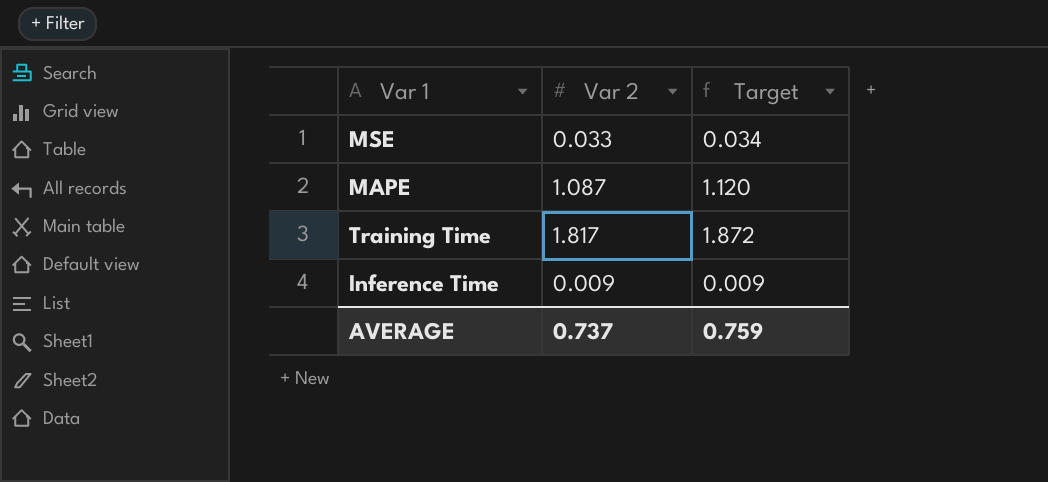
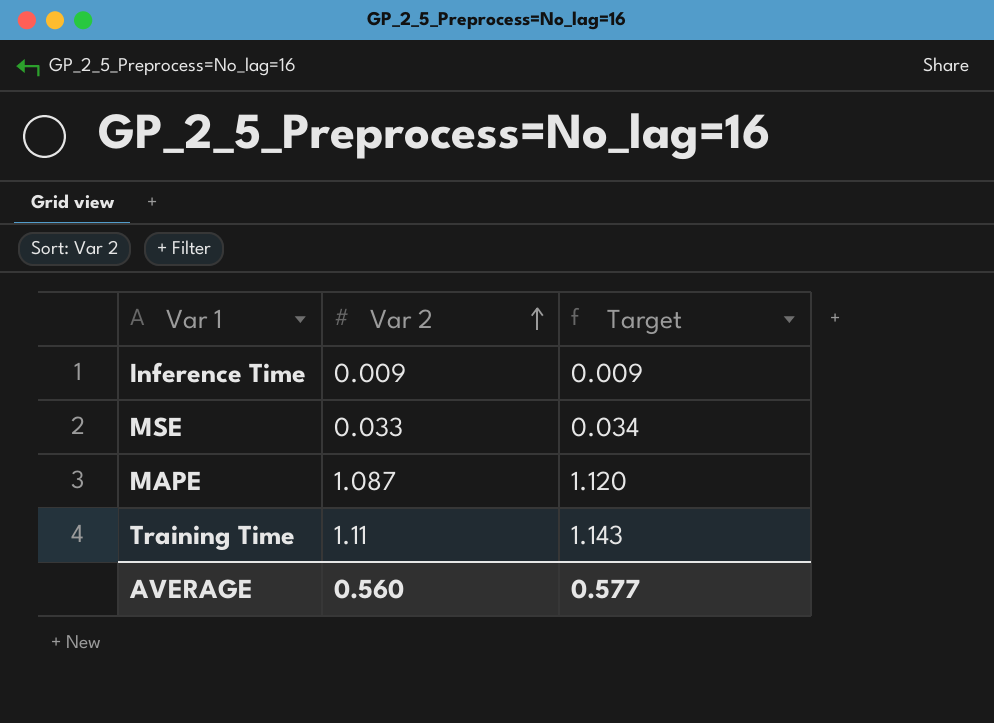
row order: none -> Var 2 ascending
Training Time | Var 2: 1.817 -> 1.11
Training Time | Target: 1.872 -> 1.143
AVERAGE | Var 2: 0.737 -> 0.560
AVERAGE | Target: 0.759 -> 0.577

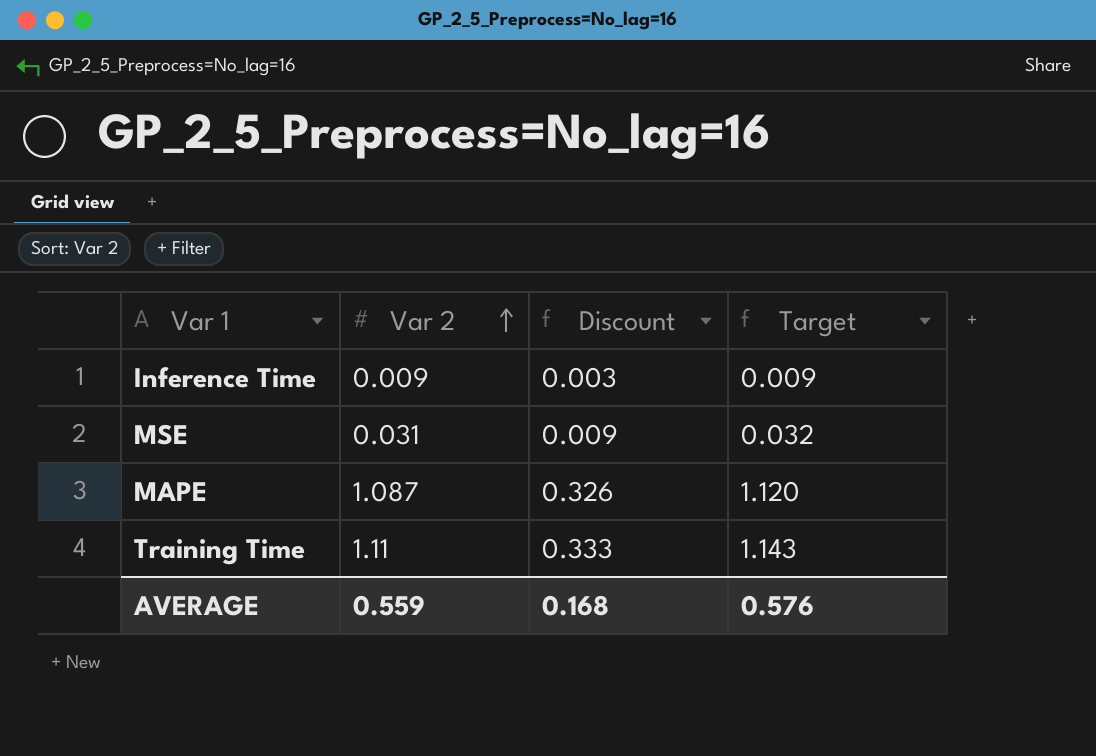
column Discount | formula: none -> [Var 2] * 0.3
MSE | Var 2: 0.033 -> 0.031
MSE | Target: 0.034 -> 0.032
AVERAGE | Var 2: 0.560 -> 0.559
AVERAGE | Target: 0.577 -> 0.576

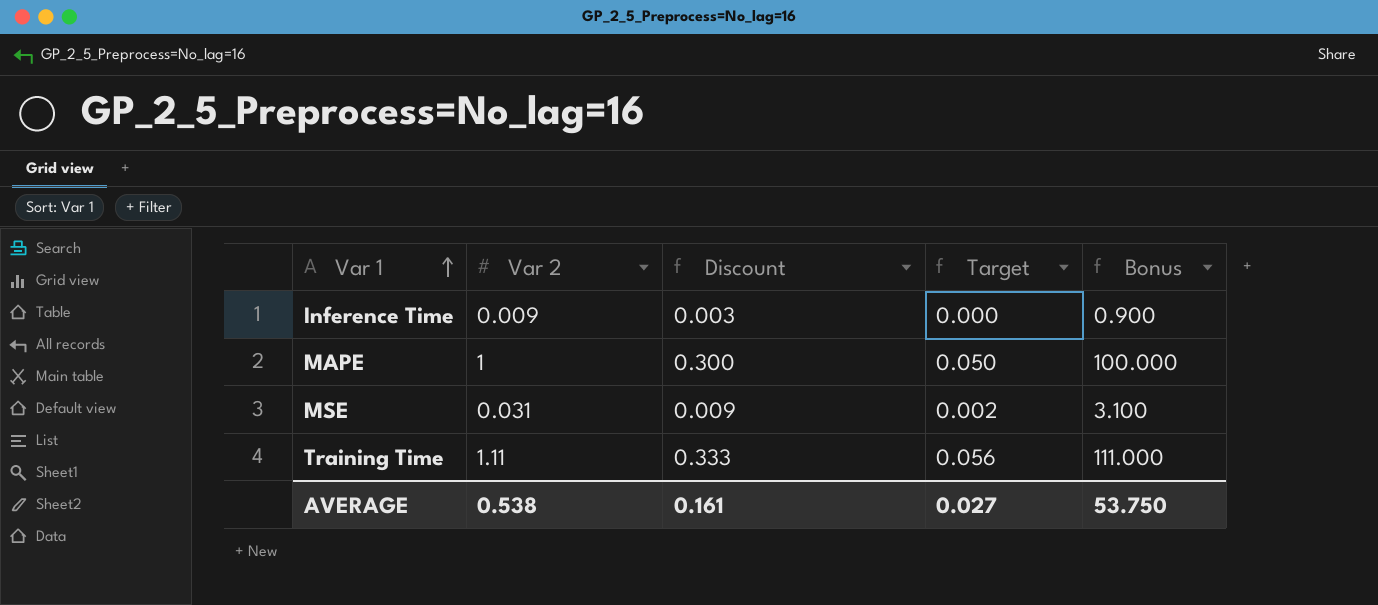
row order: Var 2 ascending -> Var 1 ascending
column Target | formula: [Var 2] * 1.03 -> [Var 2] * 0.05
column Bonus | formula: none -> [Var 2] * 100
MAPE | Var 2: 1.087 -> 1
MAPE | Discount: 0.326 -> 0.300
AVERAGE | Var 2: 0.559 -> 0.538
AVERAGE | Discount: 0.168 -> 0.161
AVERAGE | Target: 0.576 -> 0.027

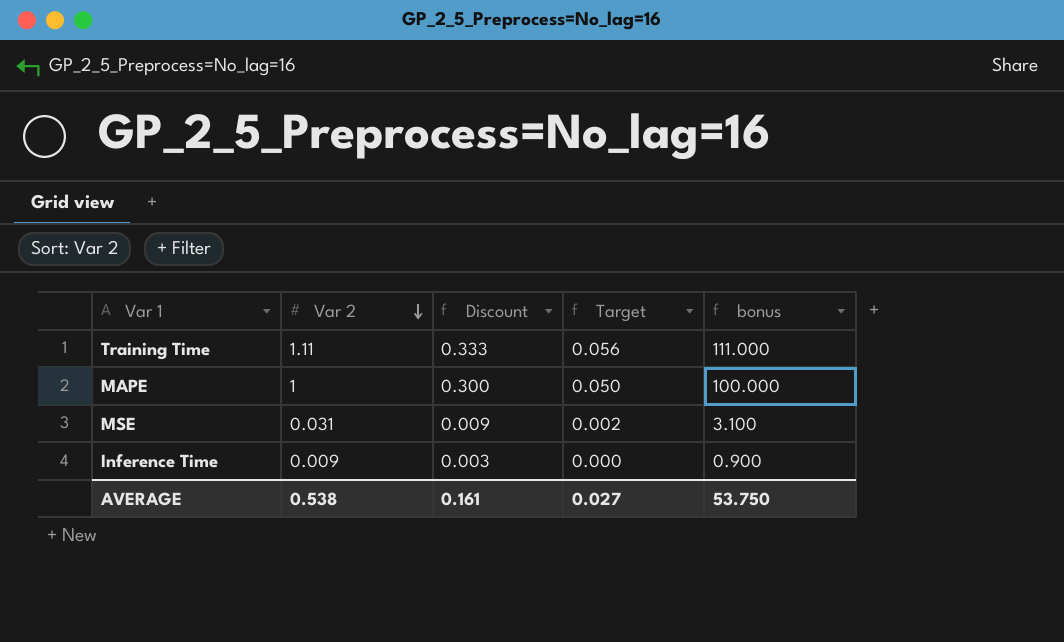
row order: Var 1 ascending -> Var 2 descending
column name: Bonus -> bonus

